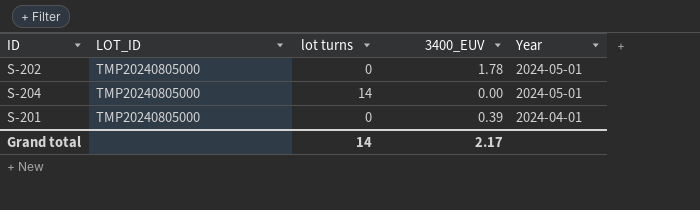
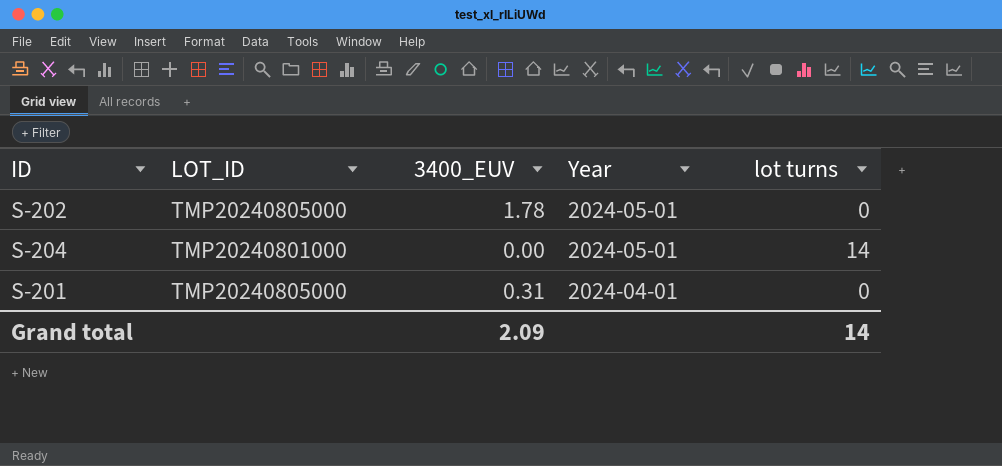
column lot turns | position: 3 -> 5
S-204 | LOT_ID: TMP20240805000 -> TMP20240801000
S-201 | 3400_EUV: 0.39 -> 0.31
Grand total | 3400_EUV: 2.17 -> 2.09

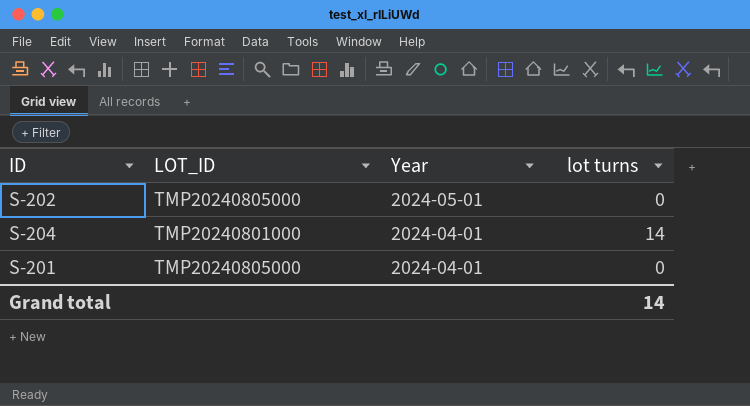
column 3400_EUV | position: 3 -> none
S-204 | Year: 2024-05-01 -> 2024-04-01

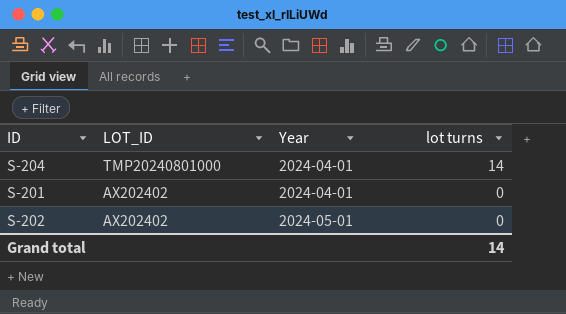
row order: Year descending -> LOT_ID descending
S-201 | LOT_ID: TMP20240805000 -> AX202402
S-202 | LOT_ID: TMP20240805000 -> AX202402

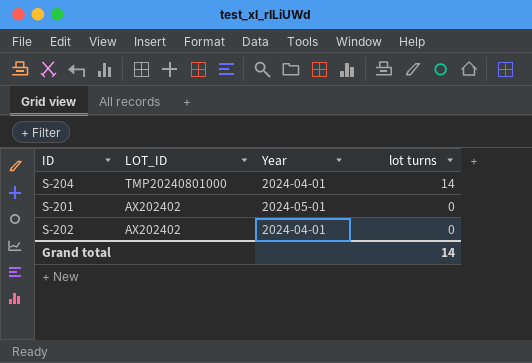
S-201 | Year: 2024-04-01 -> 2024-05-01
S-202 | Year: 2024-05-01 -> 2024-04-01

